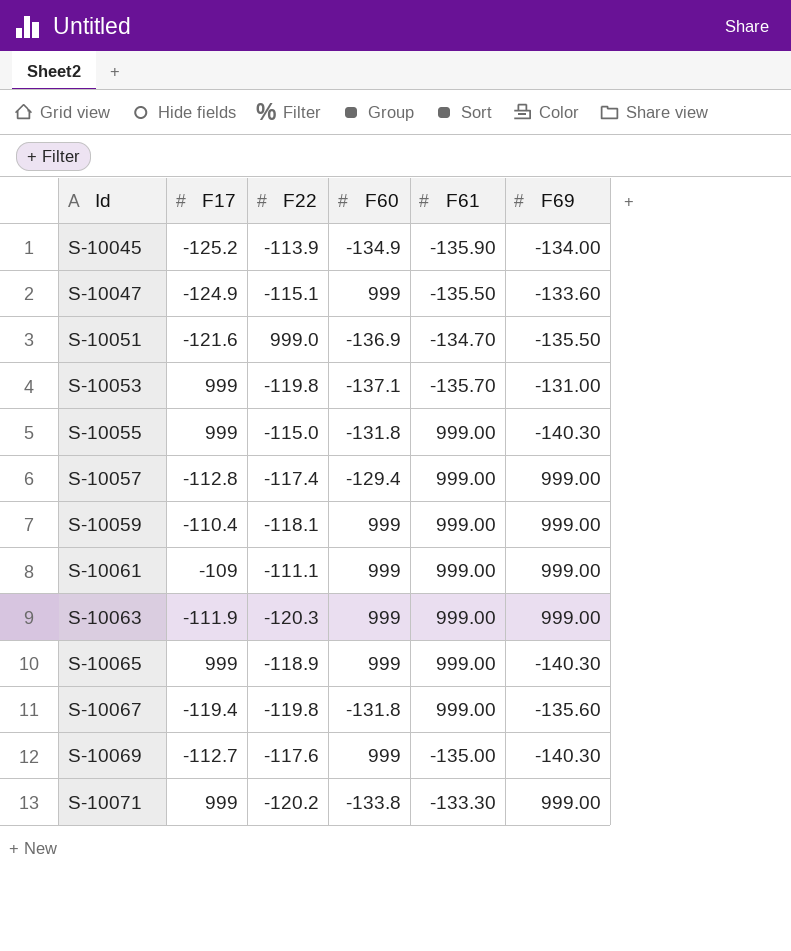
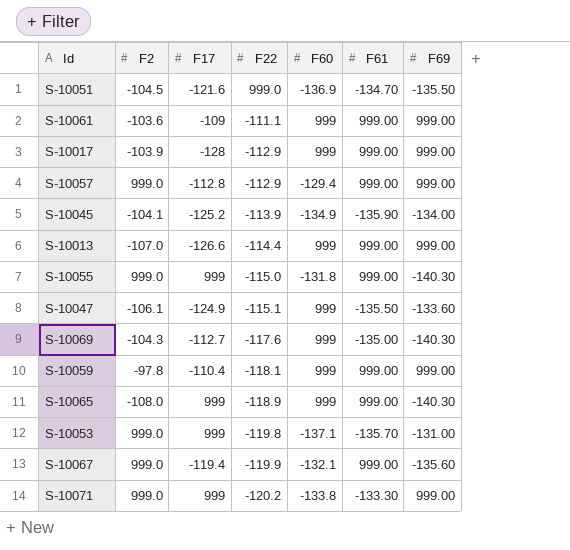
row order: Id ascending -> F22 descending
column F2 | position: none -> 2
row S-10063: -111.9 | -120.3 | 999 | 999.00 | 999.00 -> none
row S-10017: none -> -103.9 | -128 | -112.9 | 999 | 999.00 | 999.00
S-10057 | F22: -117.4 -> -112.9
row S-10013: none -> -107.0 | -126.6 | -114.4 | 999 | 999.00 | 999.00
S-10067 | F22: -119.8 -> -119.9
S-10067 | F60: -131.8 -> -132.1

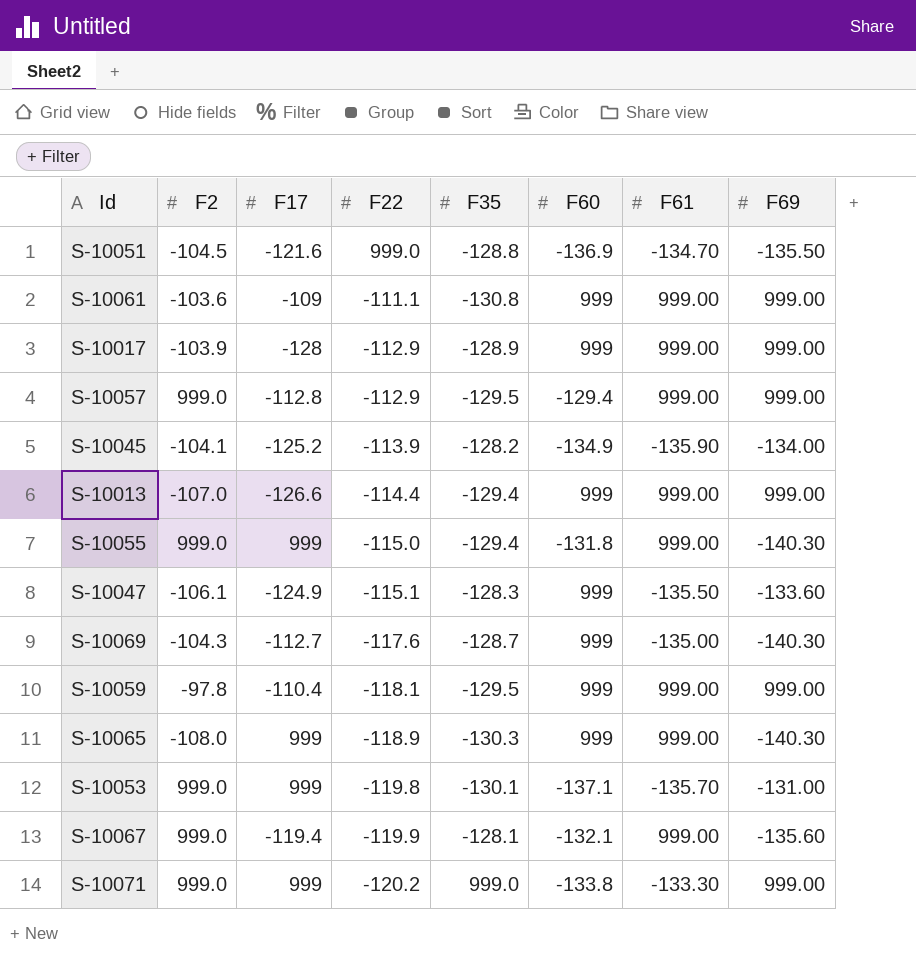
column F35 | position: none -> 5

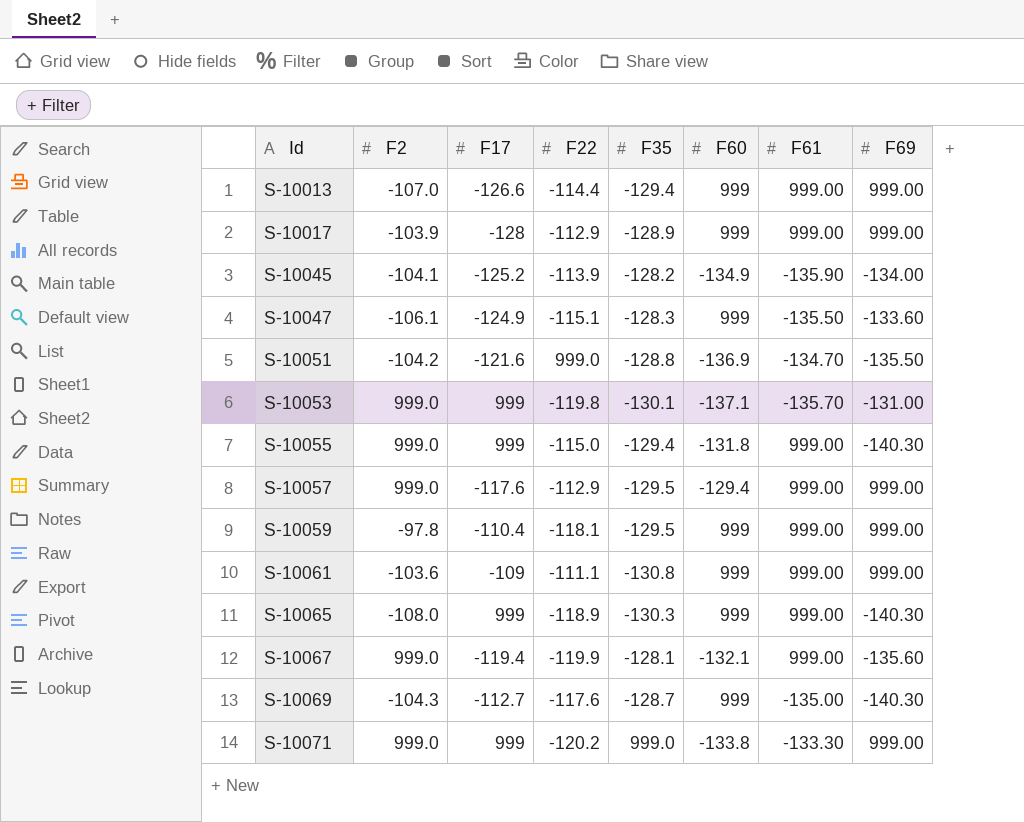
row order: F22 descending -> Id ascending
S-10051 | F2: -104.5 -> -104.2
S-10057 | F17: -112.8 -> -117.6

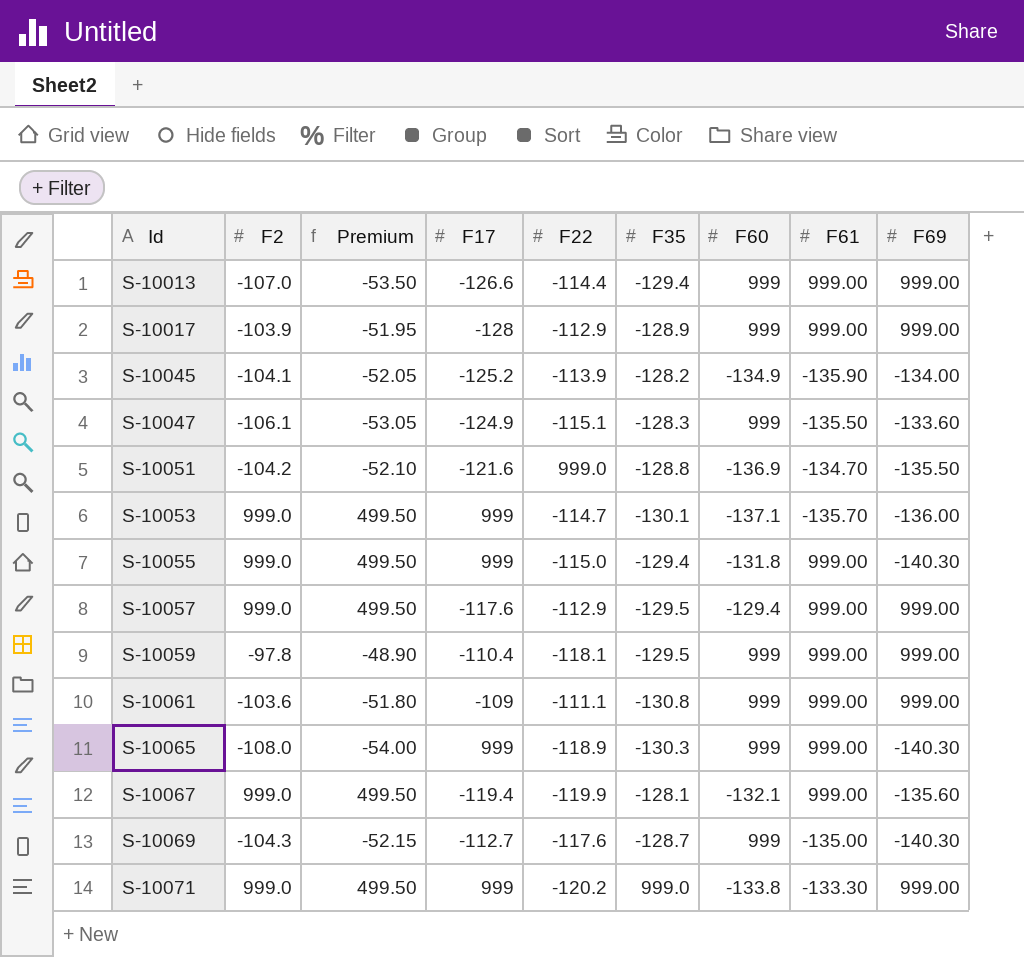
column Premium | formula: none -> [F2] * 0.5
S-10053 | F22: -119.8 -> -114.7
S-10053 | F69: -131.00 -> -136.00

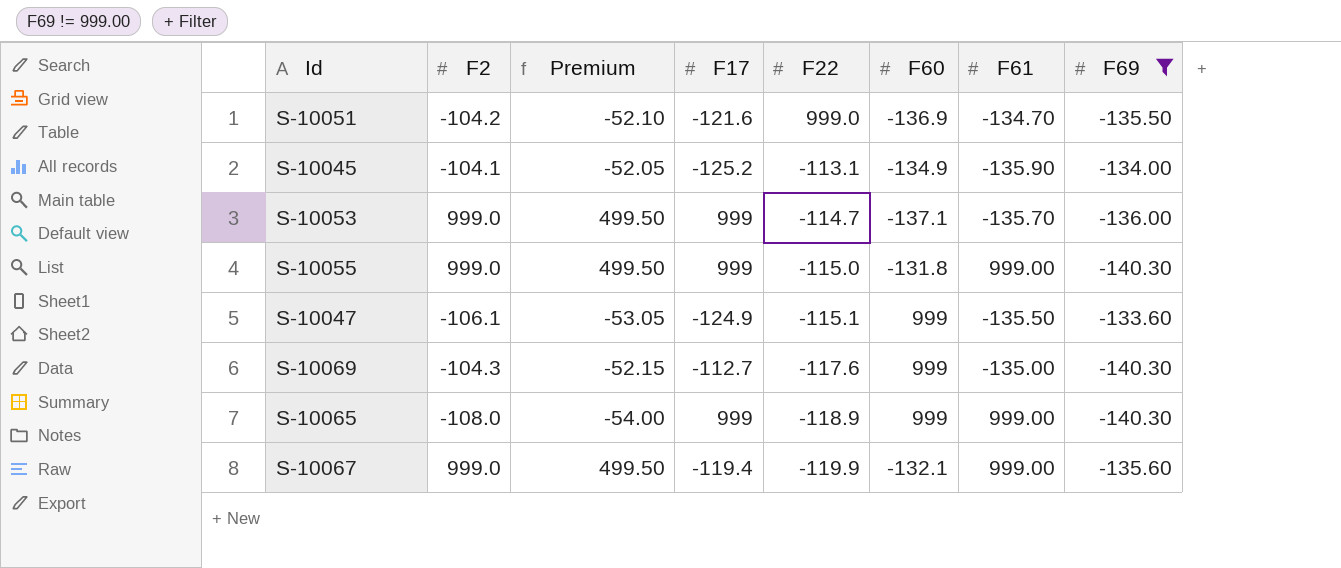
filter: none -> F69 != 999.00
row order: Id ascending -> F22 descending
column F35 | position: 6 -> none
S-10045 | F22: -113.9 -> -113.1

